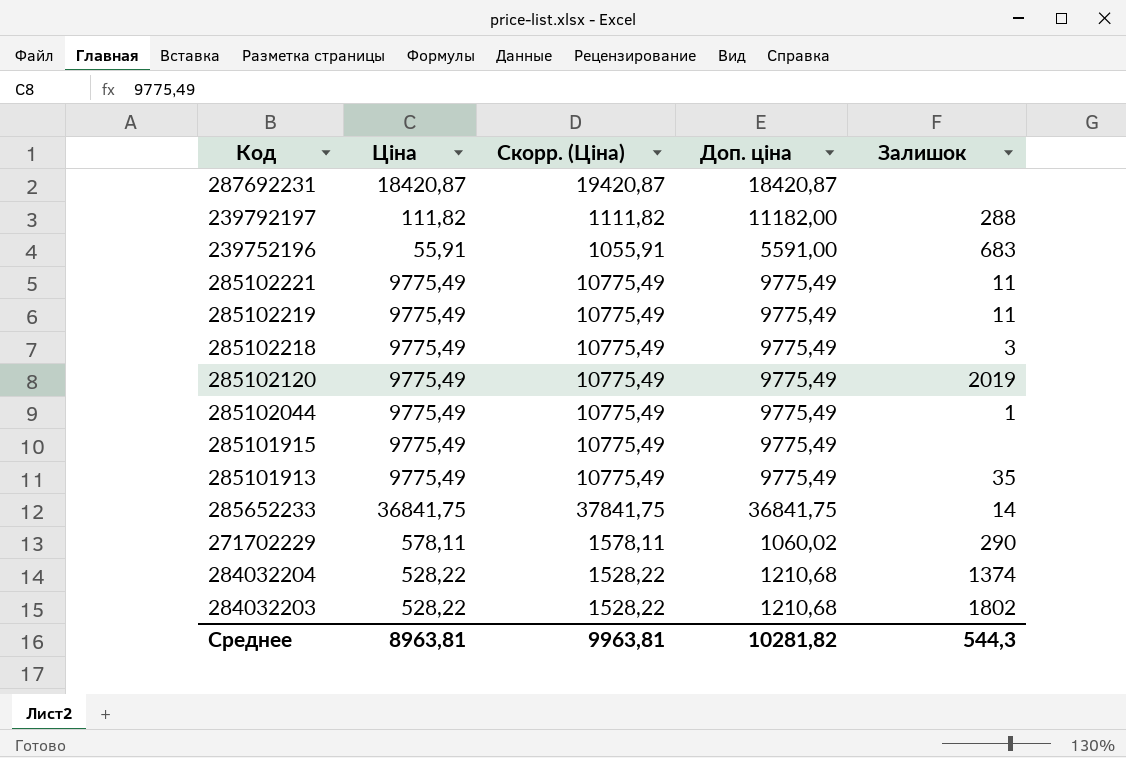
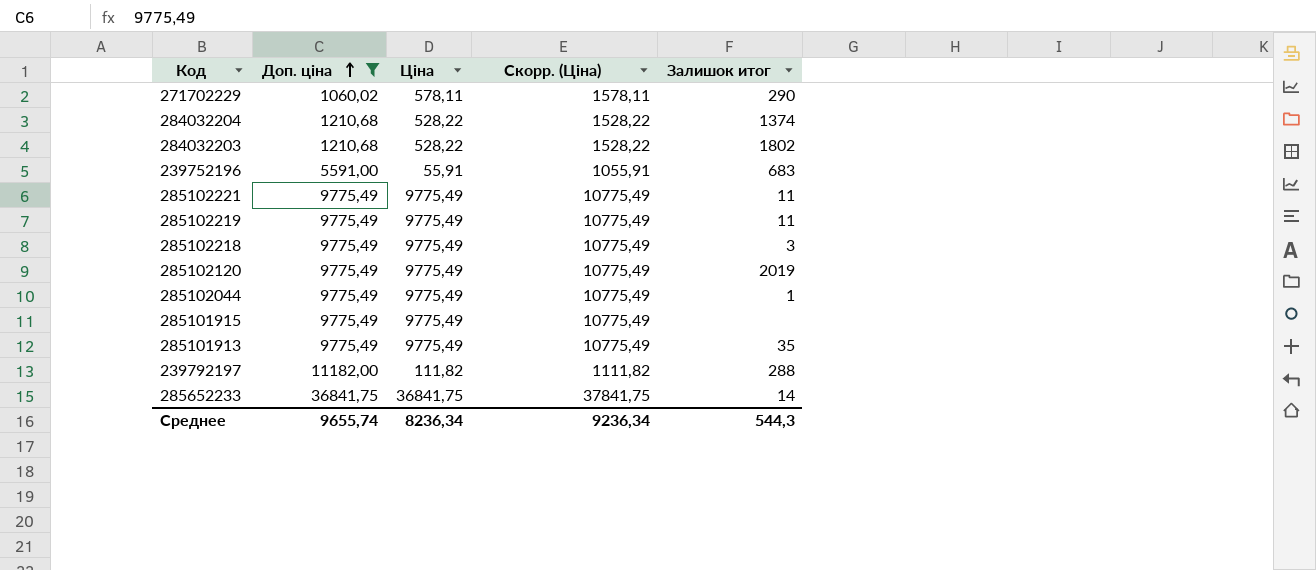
filter: none -> Доп. ціна != 18420,87
row order: none -> Доп. ціна ascending
column Доп. ціна | position: 4 -> 2
column name: Залишок -> Залишок итог
Среднее | Доп. ціна: 10281,82 -> 9655,74
Среднее | Ціна: 8963,81 -> 8236,34
Среднее | Скорр. (Ціна): 9963,81 -> 9236,34

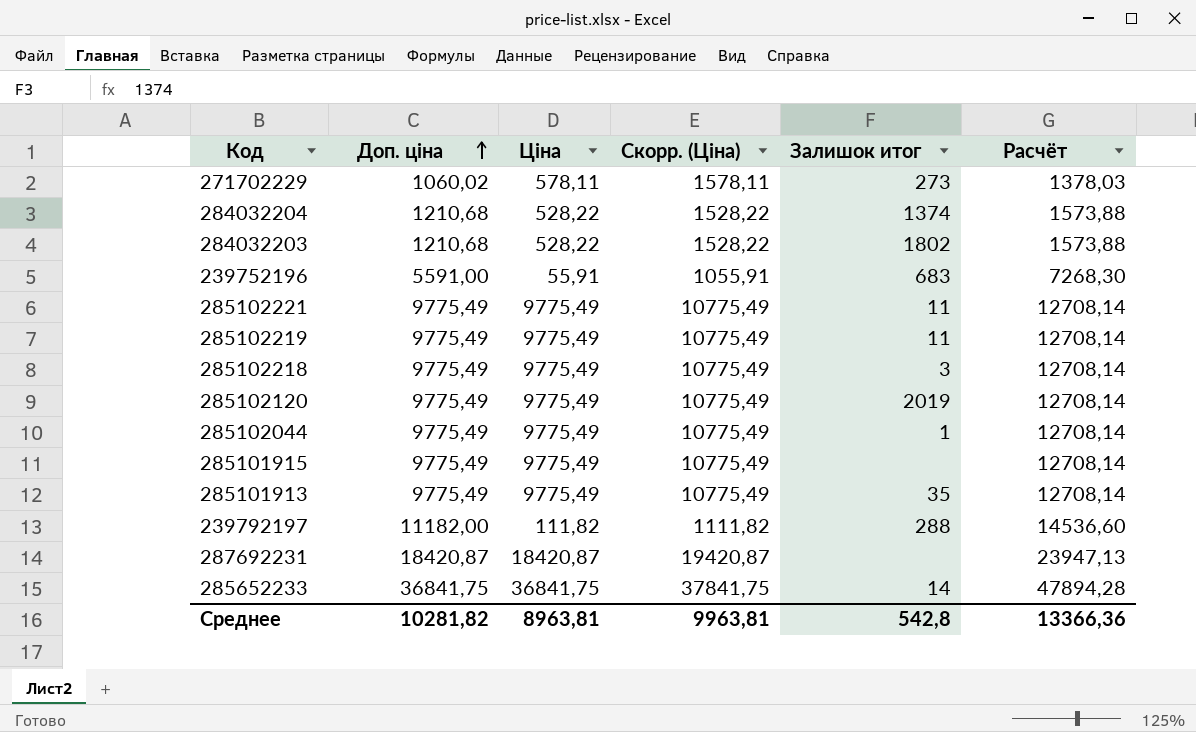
filter: Доп. ціна != 18420,87 -> none
column Расчёт | formula: none -> [Доп. ціна] * 1,3
271702229 | Залишок итог: 290 -> 273
Среднее | Доп. ціна: 9655,74 -> 10281,82
Среднее | Ціна: 8236,34 -> 8963,81
Среднее | Скорр. (Ціна): 9236,34 -> 9963,81
Среднее | Залишок итог: 544,3 -> 542,8

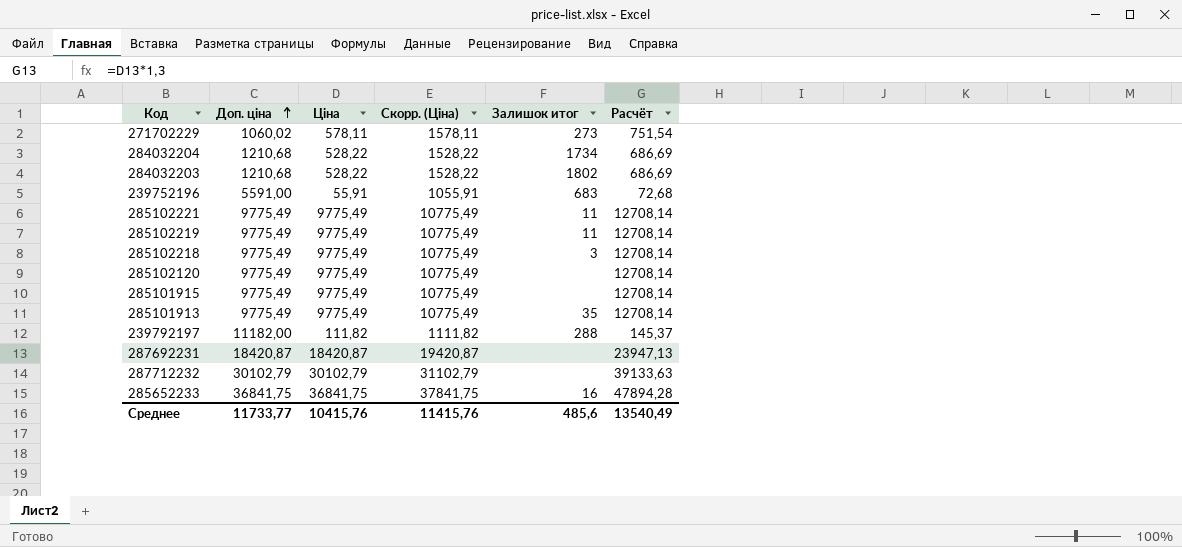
column Расчёт | formula: [Доп. ціна] * 1,3 -> [Ціна] * 1,3
row 285102044: 9775,49 | 9775,49 | 10775,49 | 1 | 12708,14 -> none
284032204 | Залишок итог: 1374 -> 1734
285102120 | Залишок итог: 2019 -> none
row 287712232: none -> 30102,79 | 30102,79 | 31102,79 | none | 39133,63
285652233 | Залишок итог: 14 -> 16
Среднее | Доп. ціна: 10281,82 -> 11733,77
Среднее | Ціна: 8963,81 -> 10415,76
Среднее | Скорр. (Ціна): 9963,81 -> 11415,76
Среднее | Залишок итог: 542,8 -> 485,6
Среднее | Расчёт: 13366,36 -> 13540,49

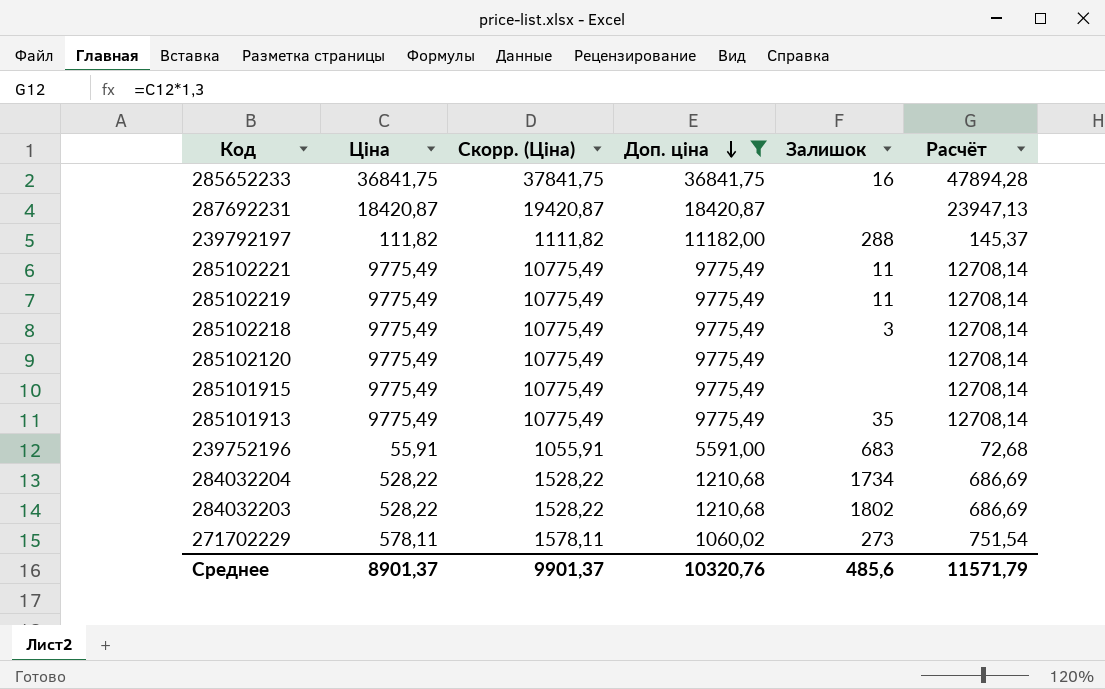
filter: none -> Доп. ціна != 30102,79
row order: Доп. ціна ascending -> Доп. ціна descending
column Доп. ціна | position: 2 -> 4
column name: Залишок итог -> Залишок
Среднее | Ціна: 10415,76 -> 8901,37
Среднее | Скорр. (Ціна): 11415,76 -> 9901,37
Среднее | Доп. ціна: 11733,77 -> 10320,76
Среднее | Расчёт: 13540,49 -> 11571,79

